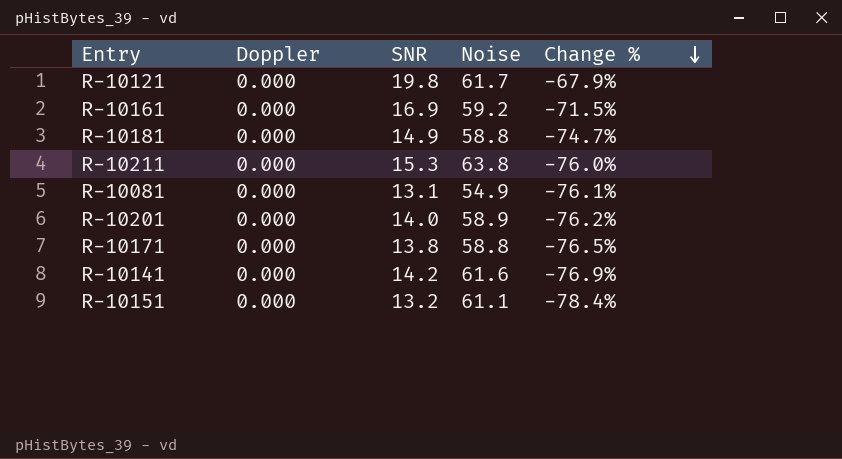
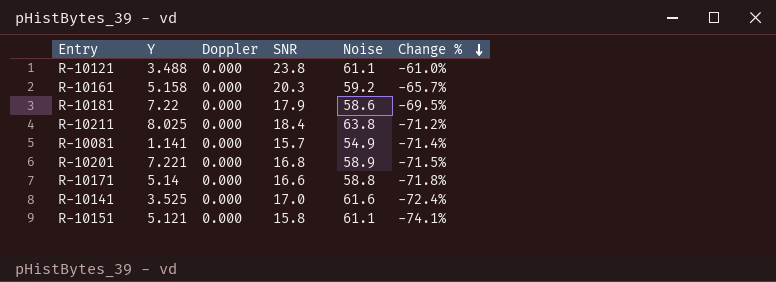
column Y | position: none -> 2
R-10121 | SNR: 19.8 -> 23.8
R-10121 | Noise: 61.7 -> 61.1
R-10121 | Change %: -67.9% -> -61.0%
R-10161 | SNR: 16.9 -> 20.3
R-10161 | Change %: -71.5% -> -65.7%
R-10181 | SNR: 14.9 -> 17.9
R-10181 | Noise: 58.8 -> 58.6
R-10181 | Change %: -74.7% -> -69.5%
R-10211 | SNR: 15.3 -> 18.4
R-10211 | Change %: -76.0% -> -71.2%
R-10081 | SNR: 13.1 -> 15.7
R-10081 | Change %: -76.1% -> -71.4%
R-10201 | SNR: 14.0 -> 16.8
R-10201 | Change %: -76.2% -> -71.5%
R-10171 | SNR: 13.8 -> 16.6
R-10171 | Change %: -76.5% -> -71.8%
R-10141 | SNR: 14.2 -> 17.0
R-10141 | Change %: -76.9% -> -72.4%
R-10151 | SNR: 13.2 -> 15.8
R-10151 | Change %: -78.4% -> -74.1%

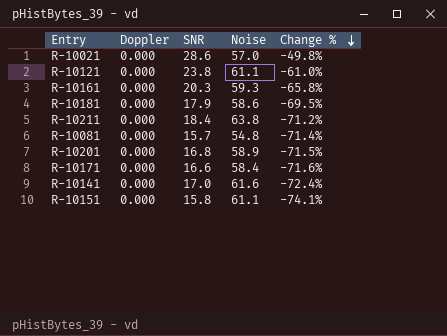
column Y | position: 2 -> none
row R-10021: none -> 0.000 | 28.6 | 57.0 | -49.8%
R-10161 | Noise: 59.2 -> 59.3
R-10161 | Change %: -65.7% -> -65.8%
R-10081 | Noise: 54.9 -> 54.8
R-10171 | Noise: 58.8 -> 58.4
R-10171 | Change %: -71.8% -> -71.6%

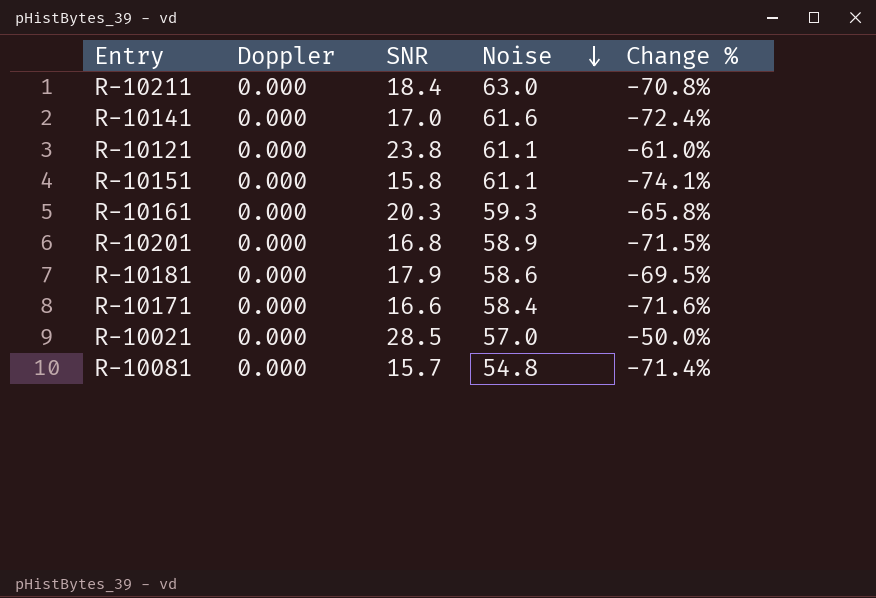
row order: Change % descending -> Noise descending
R-10211 | Noise: 63.8 -> 63.0
R-10211 | Change %: -71.2% -> -70.8%
R-10021 | SNR: 28.6 -> 28.5
R-10021 | Change %: -49.8% -> -50.0%

